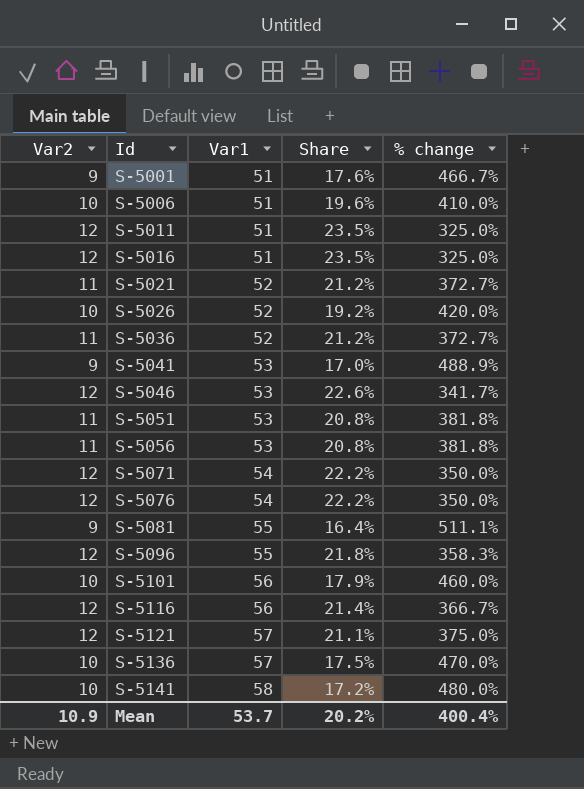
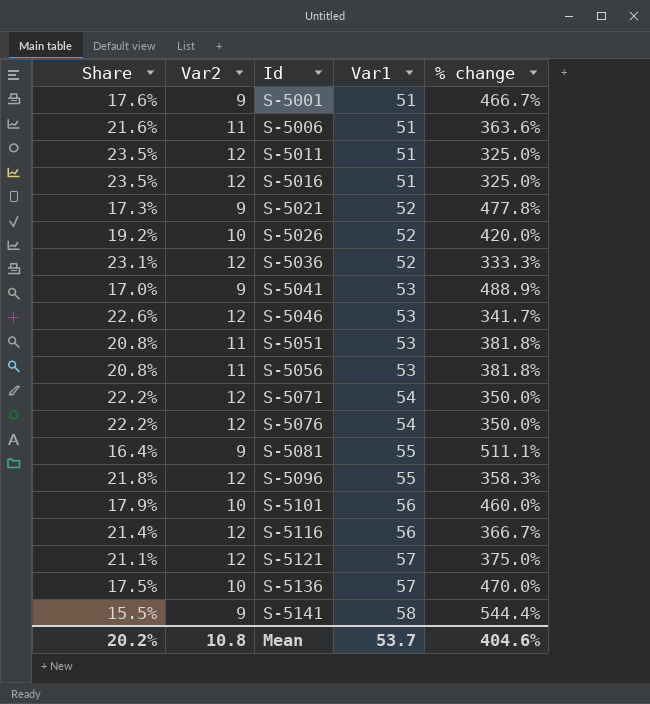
column Share | position: 4 -> 1
S-5006 | Share: 19.6% -> 21.6%
S-5006 | Var2: 10 -> 11
S-5006 | % change: 410.0% -> 363.6%
S-5021 | Share: 21.2% -> 17.3%
S-5021 | Var2: 11 -> 9
S-5021 | % change: 372.7% -> 477.8%
S-5036 | Share: 21.2% -> 23.1%
S-5036 | Var2: 11 -> 12
S-5036 | % change: 372.7% -> 333.3%
S-5141 | Share: 17.2% -> 15.5%
S-5141 | Var2: 10 -> 9
S-5141 | % change: 480.0% -> 544.4%
Mean | Var2: 10.9 -> 10.8
Mean | % change: 400.4% -> 404.6%

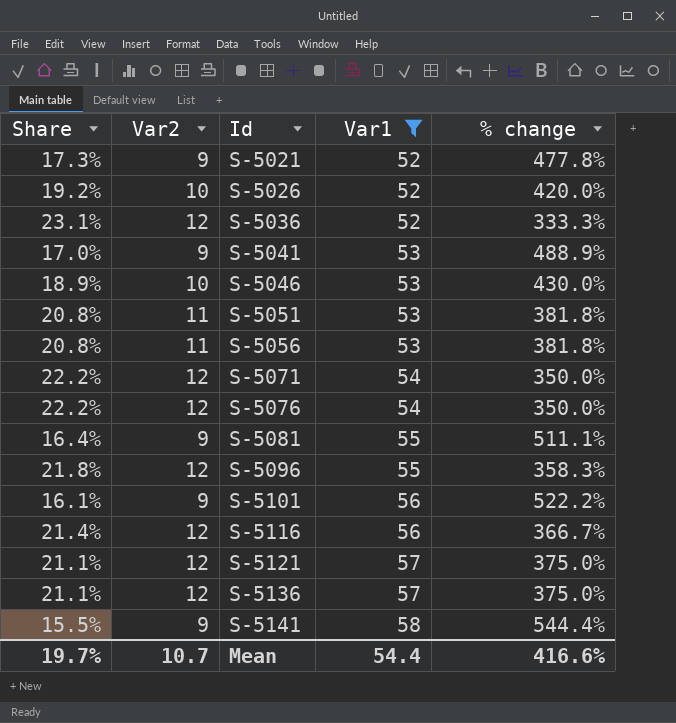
filter: none -> Var1 != 51
S-5046 | Share: 22.6% -> 18.9%
S-5046 | Var2: 12 -> 10
S-5046 | % change: 341.7% -> 430.0%
S-5101 | Share: 17.9% -> 16.1%
S-5101 | Var2: 10 -> 9
S-5101 | % change: 460.0% -> 522.2%
S-5136 | Share: 17.5% -> 21.1%
S-5136 | Var2: 10 -> 12
S-5136 | % change: 470.0% -> 375.0%
Mean | Share: 20.2% -> 19.7%
Mean | Var2: 10.8 -> 10.7
Mean | Var1: 53.7 -> 54.4
Mean | % change: 404.6% -> 416.6%

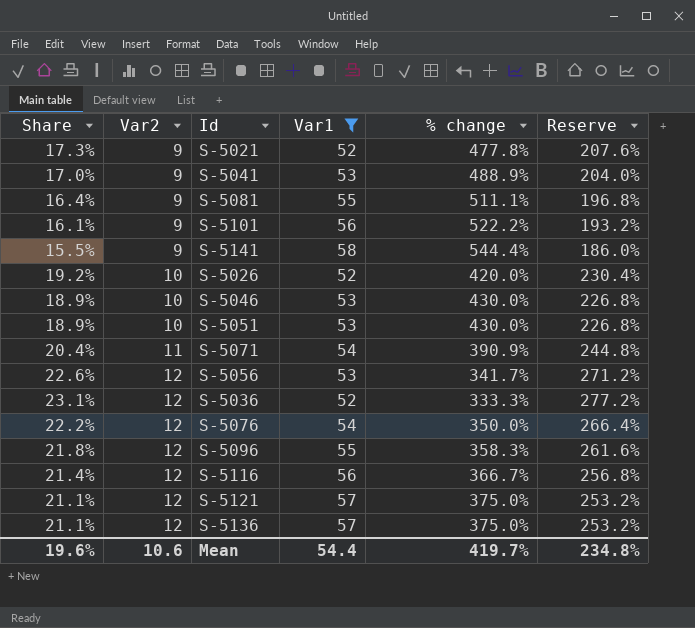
row order: Id ascending -> Var2 ascending
column Reserve | formula: none -> [Share] * 12
S-5051 | Share: 20.8% -> 18.9%
S-5051 | Var2: 11 -> 10
S-5051 | % change: 381.8% -> 430.0%
S-5071 | Share: 22.2% -> 20.4%
S-5071 | Var2: 12 -> 11
S-5071 | % change: 350.0% -> 390.9%
S-5056 | Share: 20.8% -> 22.6%
S-5056 | Var2: 11 -> 12
S-5056 | % change: 381.8% -> 341.7%
Mean | Share: 19.7% -> 19.6%
Mean | Var2: 10.7 -> 10.6
Mean | % change: 416.6% -> 419.7%

